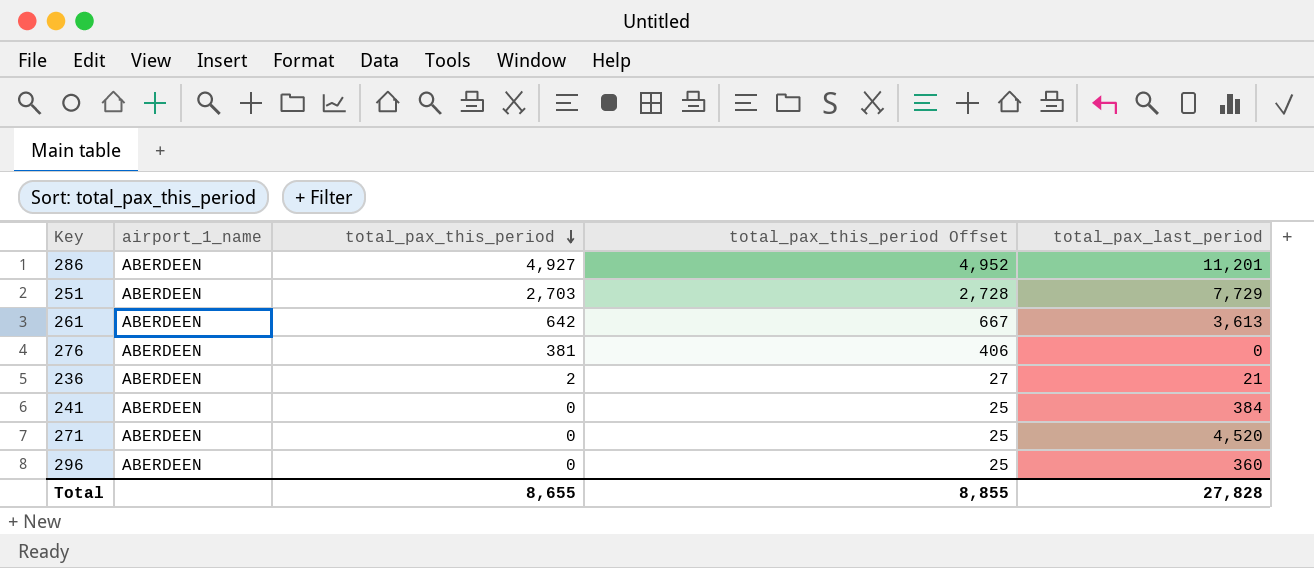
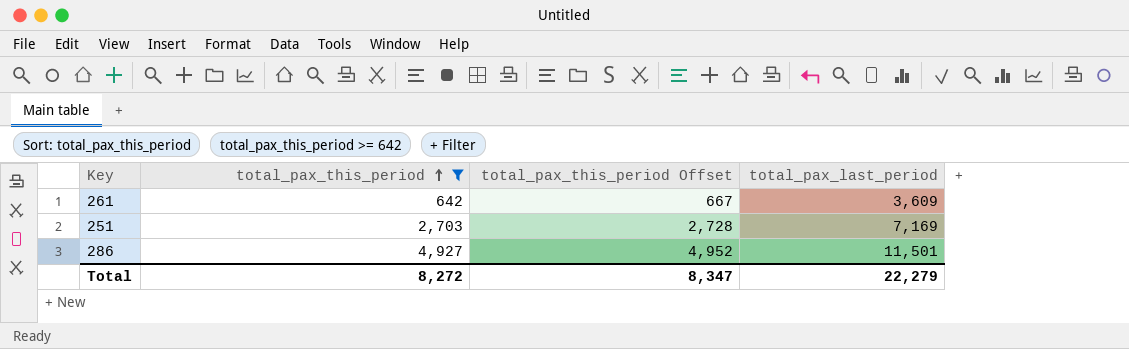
filter: none -> total_pax_this_period >= 642
row order: total_pax_this_period descending -> total_pax_this_period ascending
column airport_1_name | position: 2 -> none
261 | total_pax_last_period: 3,613 -> 3,609
251 | total_pax_last_period: 7,729 -> 7,169
286 | total_pax_last_period: 11,201 -> 11,501
Total | total_pax_this_period: 8,655 -> 8,272
Total | total_pax_this_period Offset: 8,855 -> 8,347
Total | total_pax_last_period: 27,828 -> 22,279

